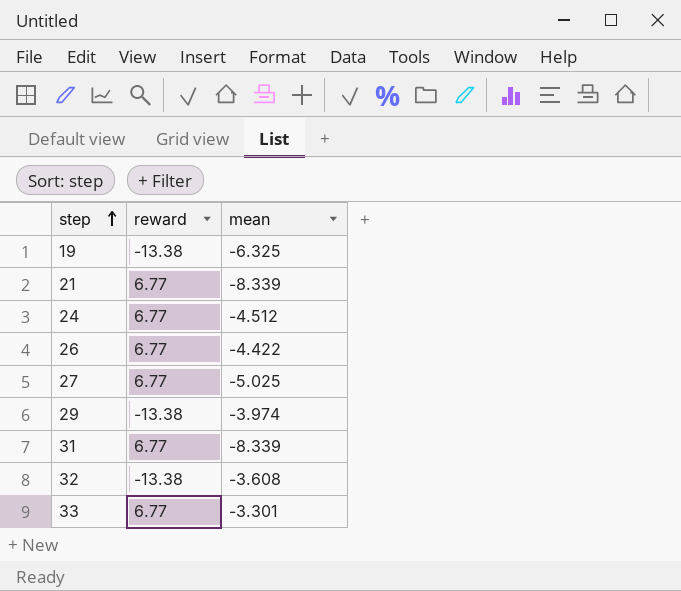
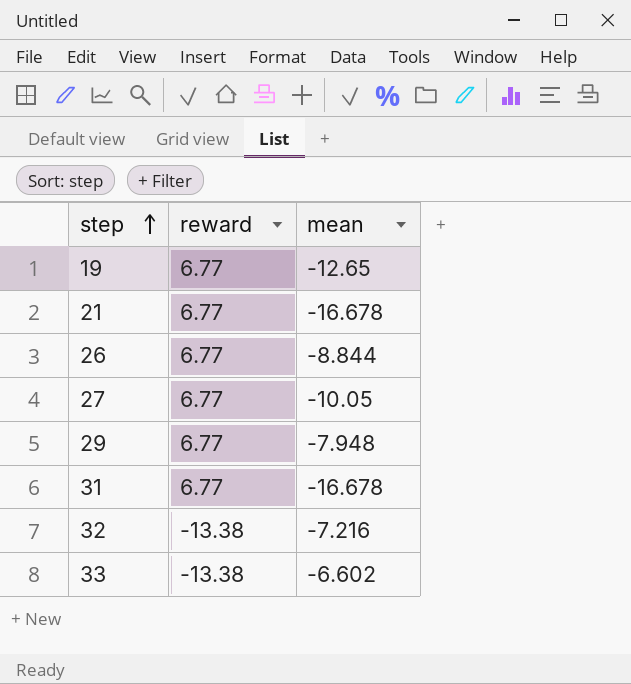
row 24: 6.77 | -4.512 -> none
19 | reward: -13.38 -> 6.77
19 | mean: -6.325 -> -12.65
21 | mean: -8.339 -> -16.678
26 | mean: -4.422 -> -8.844
27 | mean: -5.025 -> -10.05
29 | reward: -13.38 -> 6.77
29 | mean: -3.974 -> -7.948
31 | mean: -8.339 -> -16.678
32 | mean: -3.608 -> -7.216
33 | reward: 6.77 -> -13.38
33 | mean: -3.301 -> -6.602

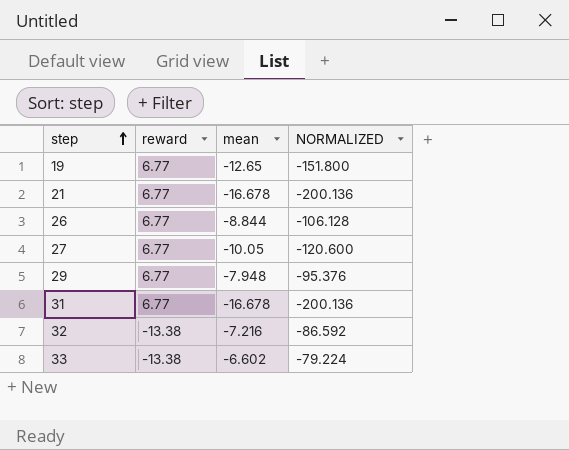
column NORMALIZED | formula: none -> [mean] * 12

